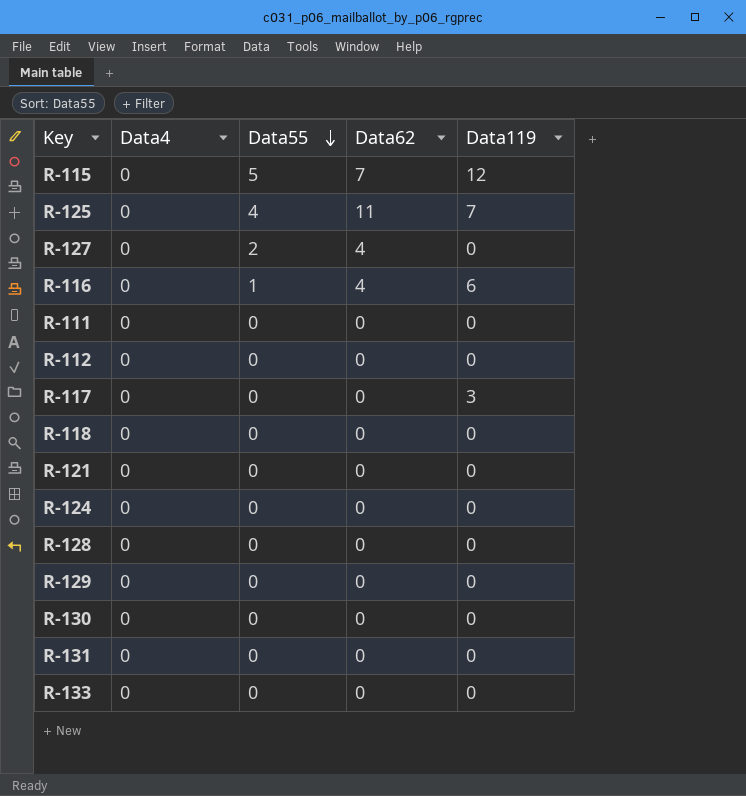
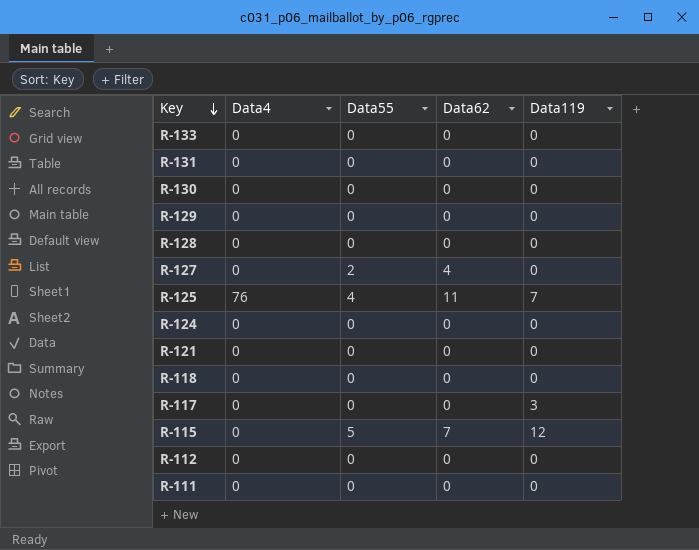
row order: Data55 descending -> Key descending
row R-116: 0 | 1 | 4 | 6 -> none
R-125 | Data4: 0 -> 76

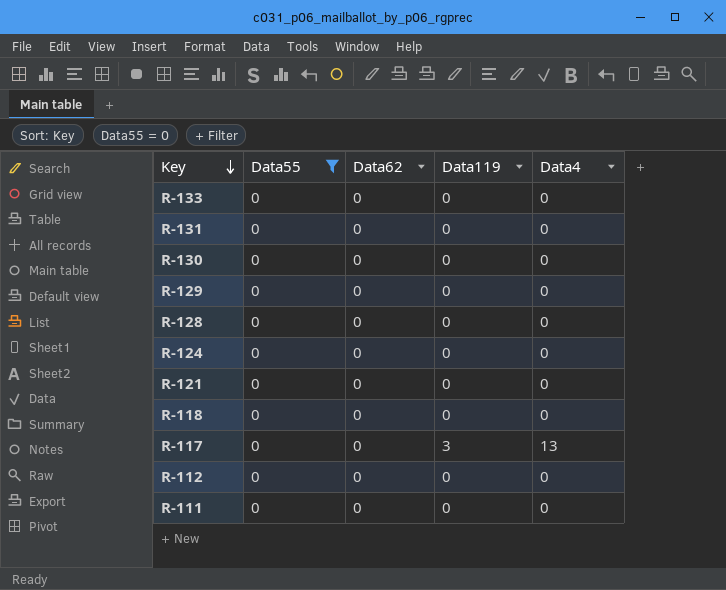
filter: none -> Data55 = 0
column Data4 | position: 2 -> 5
R-117 | Data4: 0 -> 13

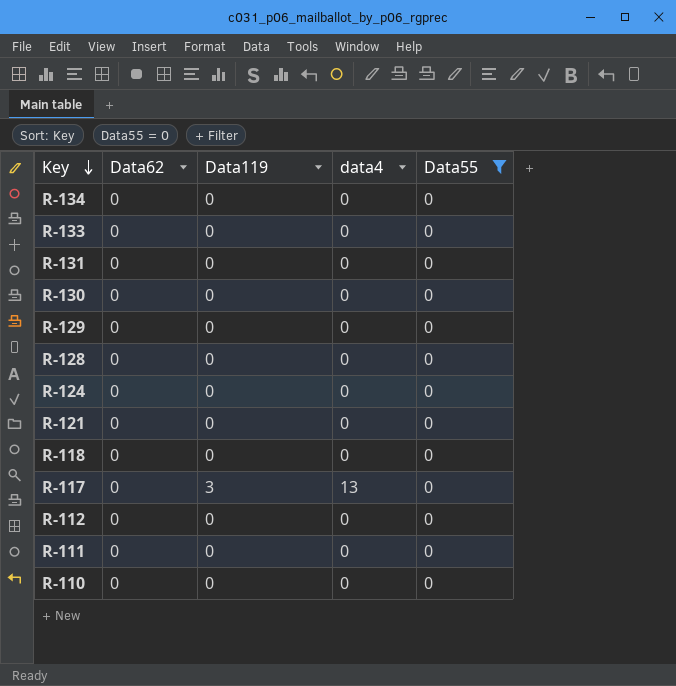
column name: Data4 -> data4
column Data55 | position: 2 -> 5
row R-134: none -> 0 | 0 | 0 | 0
row R-110: none -> 0 | 0 | 0 | 0

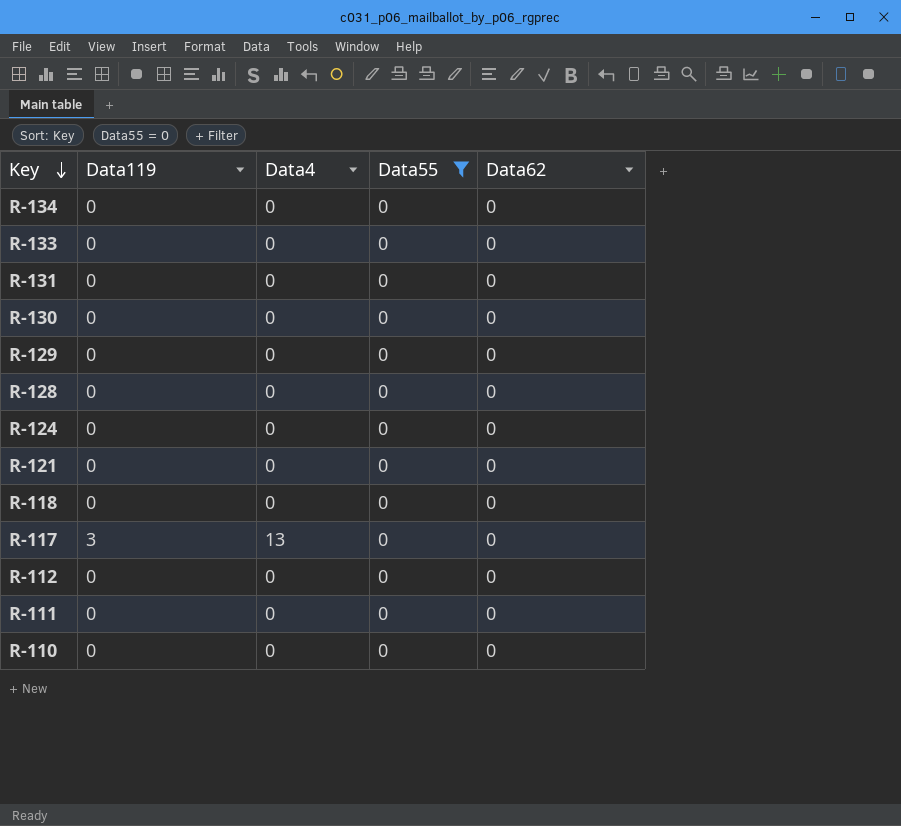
column name: data4 -> Data4
column Data62 | position: 2 -> 5

